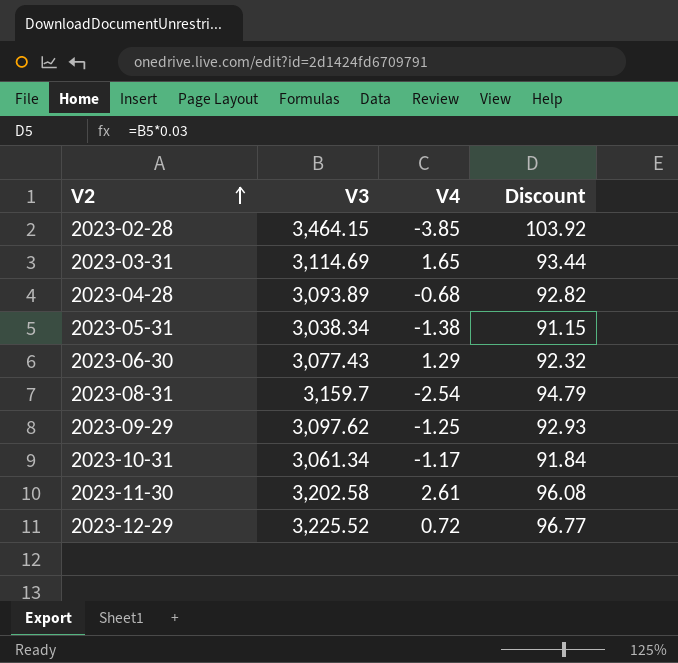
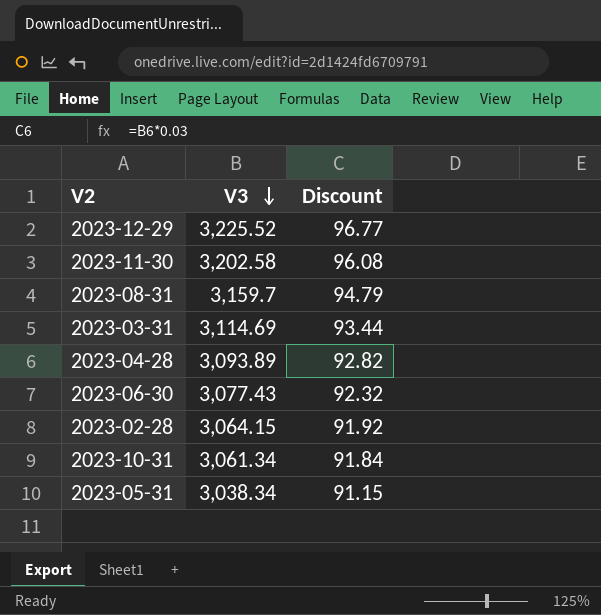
row order: V2 ascending -> V3 descending
column V4 | position: 3 -> none
row 2023-09-29: 3,097.62 | -1.25 | 92.93 -> none
2023-02-28 | V3: 3,464.15 -> 3,064.15
2023-02-28 | Discount: 103.92 -> 91.92

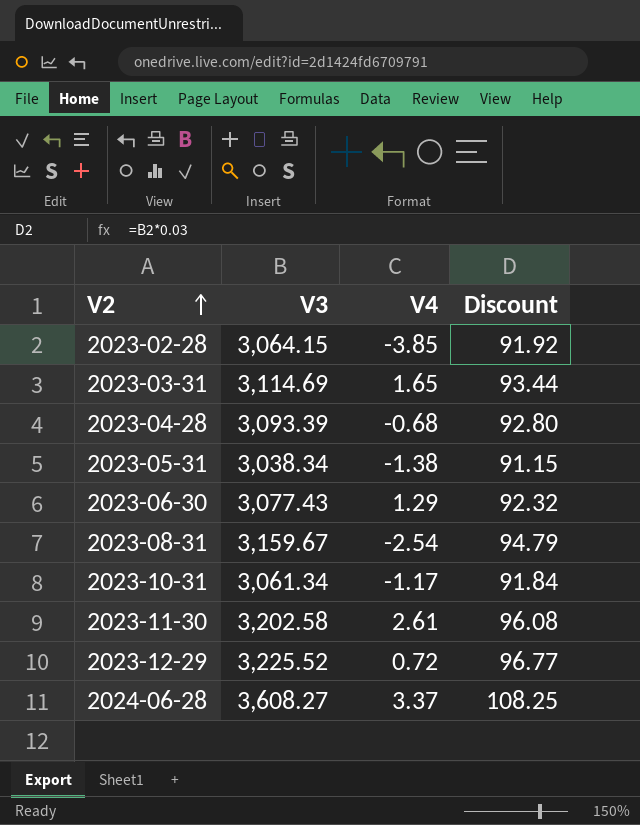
row order: V3 descending -> V2 ascending
column V4 | position: none -> 3
2023-04-28 | V3: 3,093.89 -> 3,093.39
2023-04-28 | Discount: 92.82 -> 92.80
2023-08-31 | V3: 3,159.7 -> 3,159.67
row 2024-06-28: none -> 3,608.27 | 3.37 | 108.25

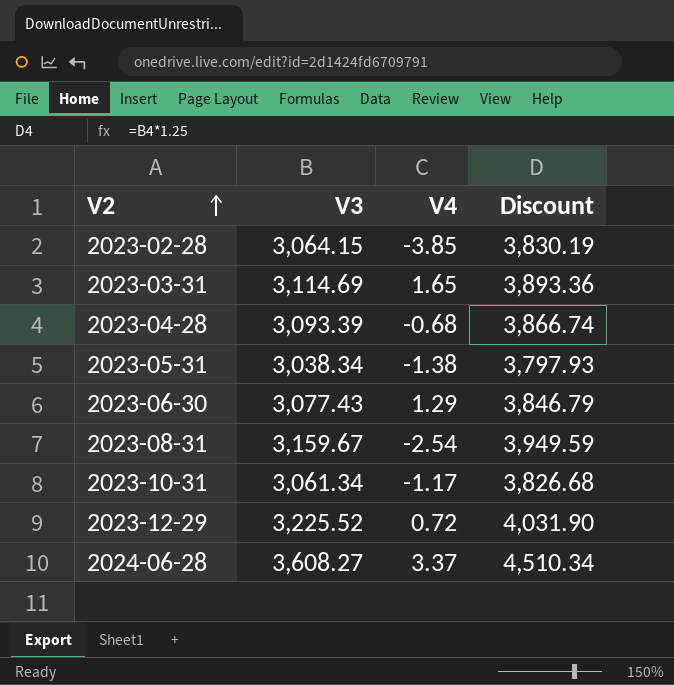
column Discount | formula: [V3] * 0.03 -> [V3] * 1.25
row 2023-11-30: 3,202.58 | 2.61 | 96.08 -> none

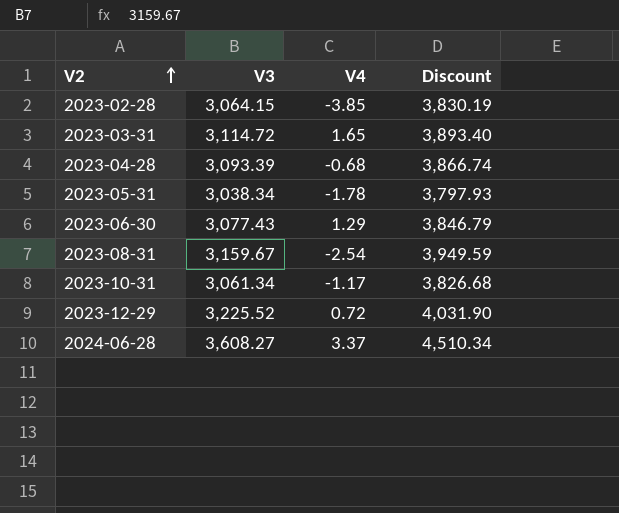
2023-03-31 | V3: 3,114.69 -> 3,114.72
2023-03-31 | Discount: 3,893.36 -> 3,893.40
2023-05-31 | V4: -1.38 -> -1.78

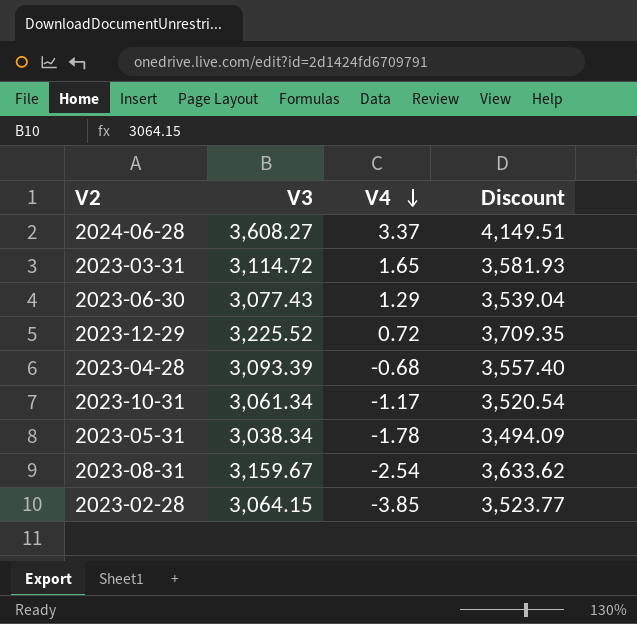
row order: V2 ascending -> V4 descending
column Discount | formula: [V3] * 1.25 -> [V3] * 1.15

